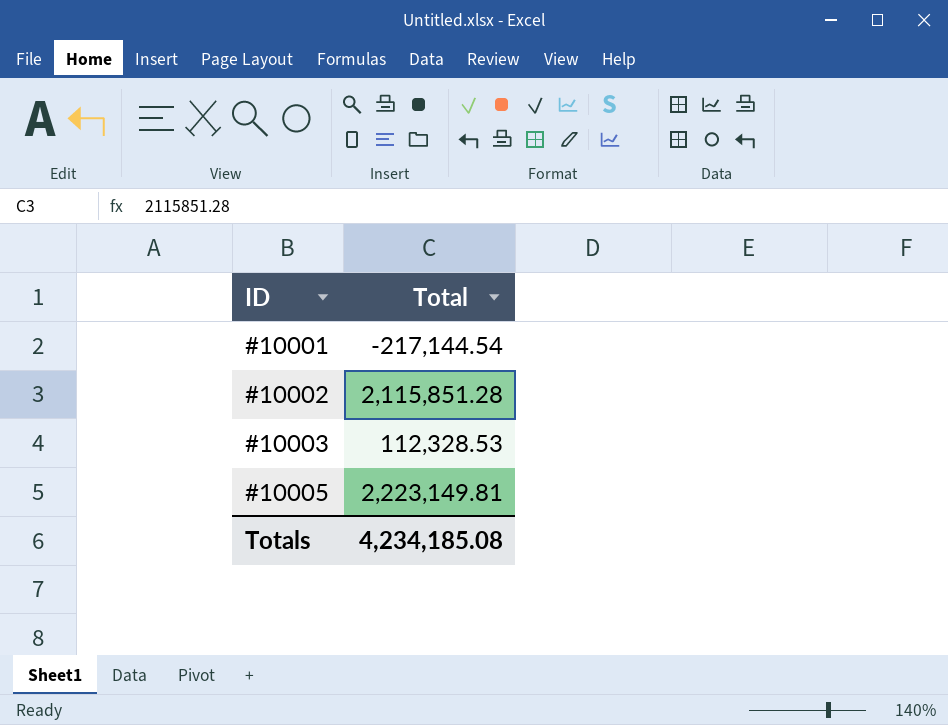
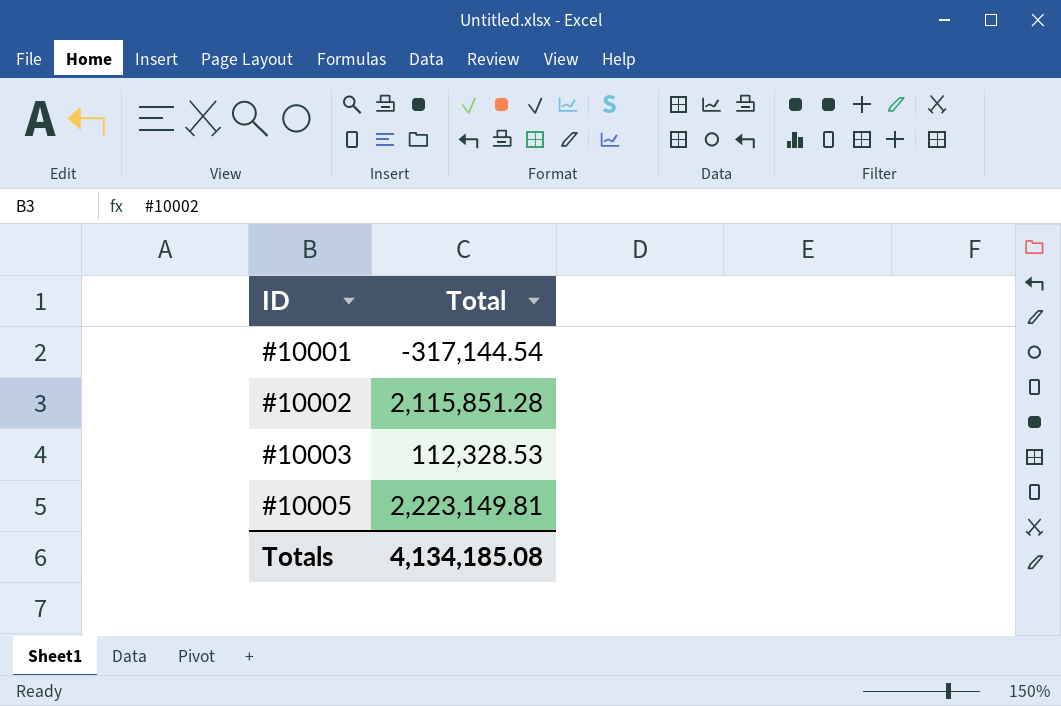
#10001 | Total: -217,144.54 -> -317,144.54
Totals | Total: 4,234,185.08 -> 4,134,185.08

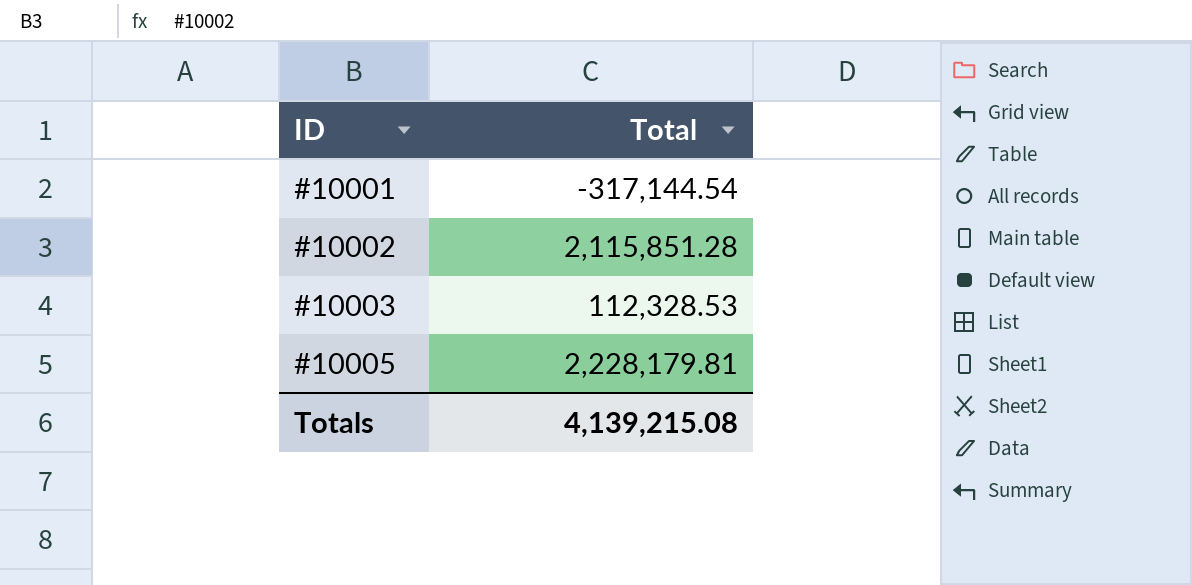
#10005 | Total: 2,223,149.81 -> 2,228,179.81
Totals | Total: 4,134,185.08 -> 4,139,215.08

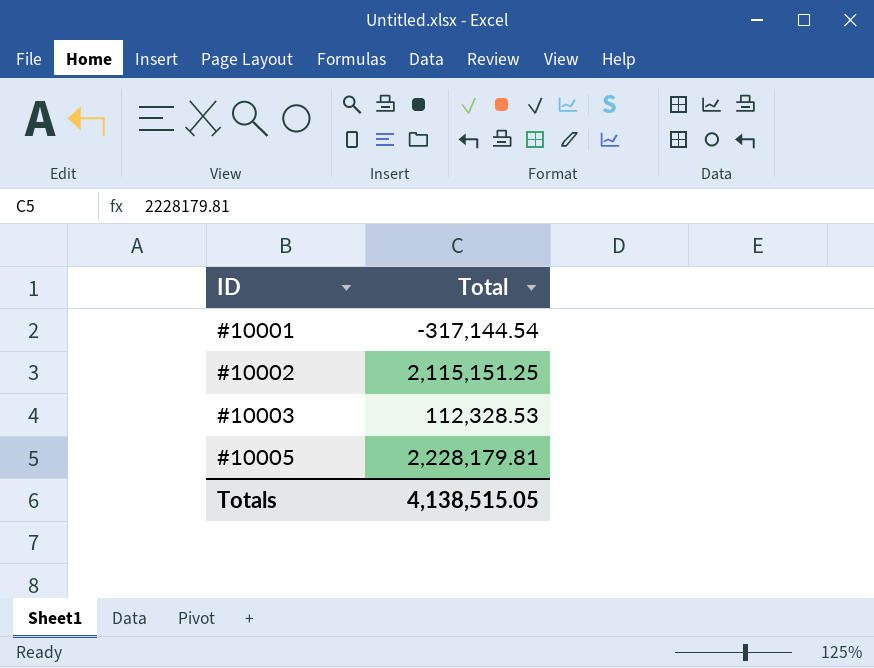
#10002 | Total: 2,115,851.28 -> 2,115,151.25
Totals | Total: 4,139,215.08 -> 4,138,515.05

